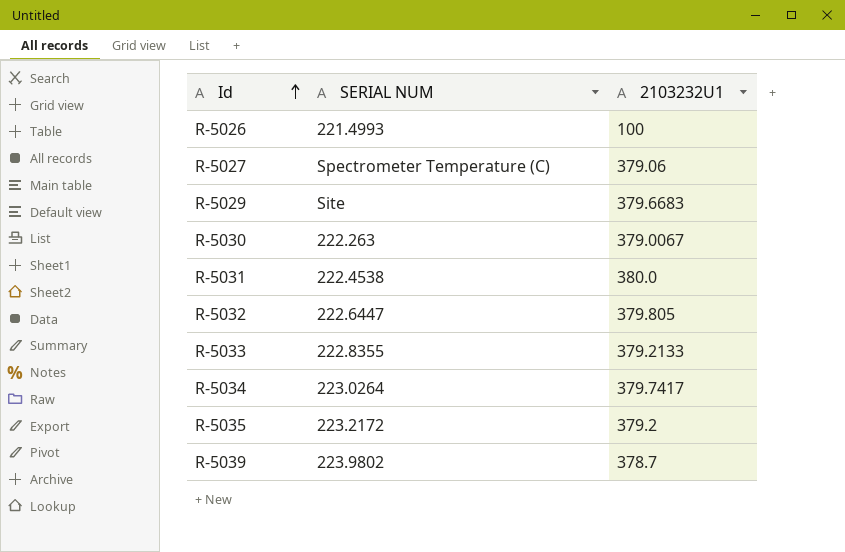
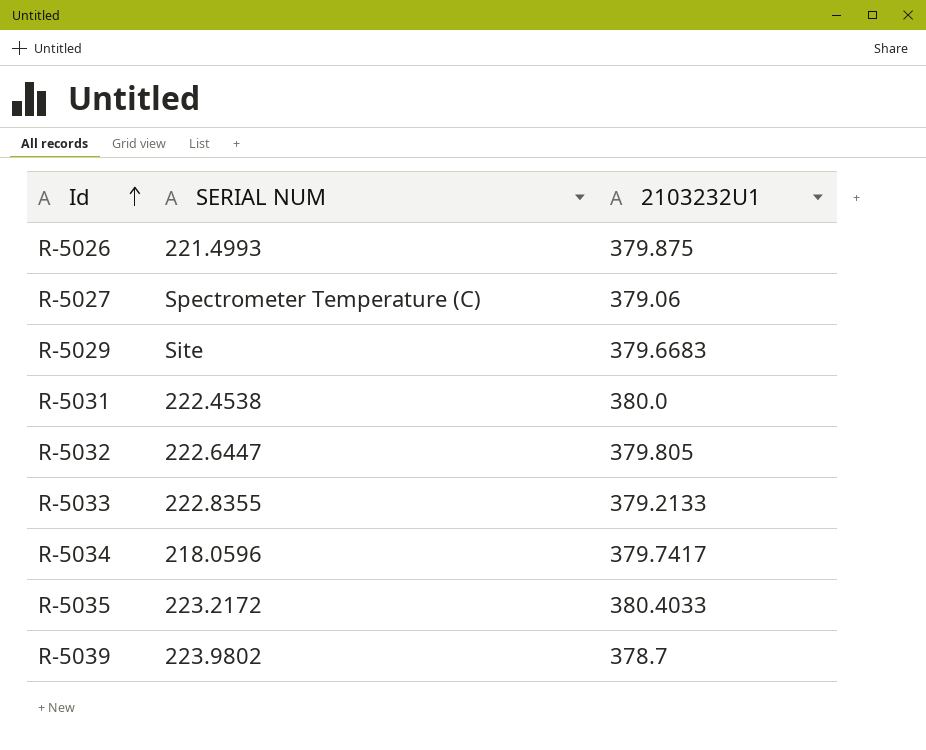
row R-5030: 222.263 | 379.0067 -> none
R-5026 | 2103232U1: 100 -> 379.875
R-5034 | SERIAL NUM: 223.0264 -> 218.0596
R-5035 | 2103232U1: 379.2 -> 380.4033

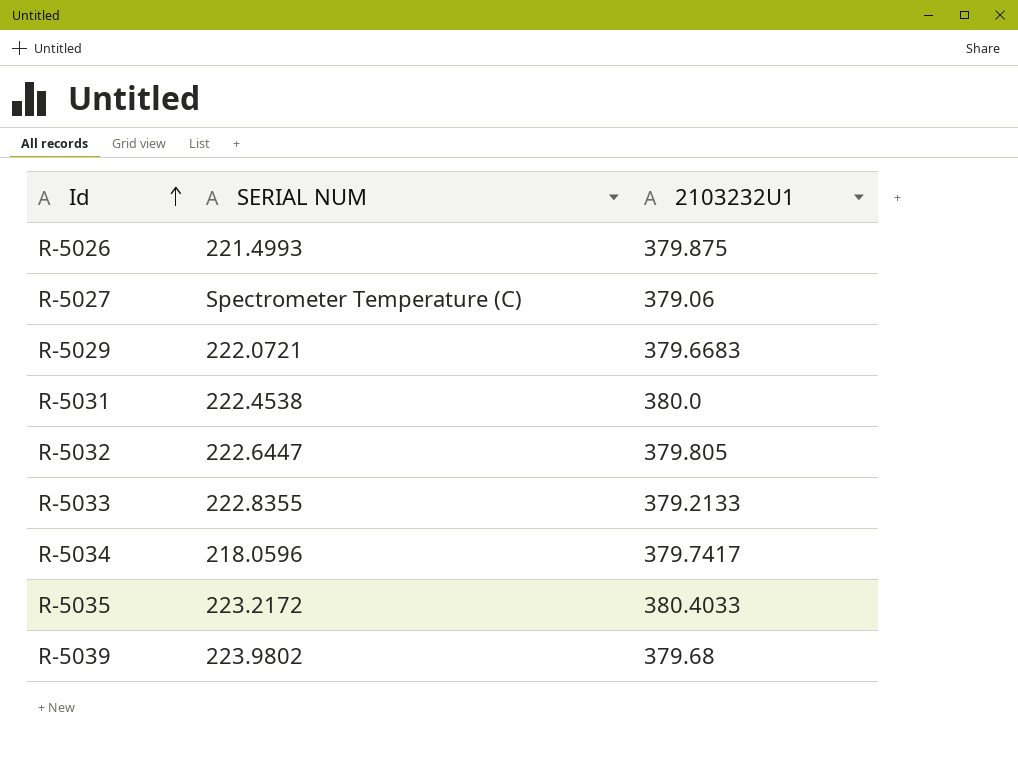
R-5029 | SERIAL NUM: Site -> 222.0721
R-5039 | 2103232U1: 378.7 -> 379.68

